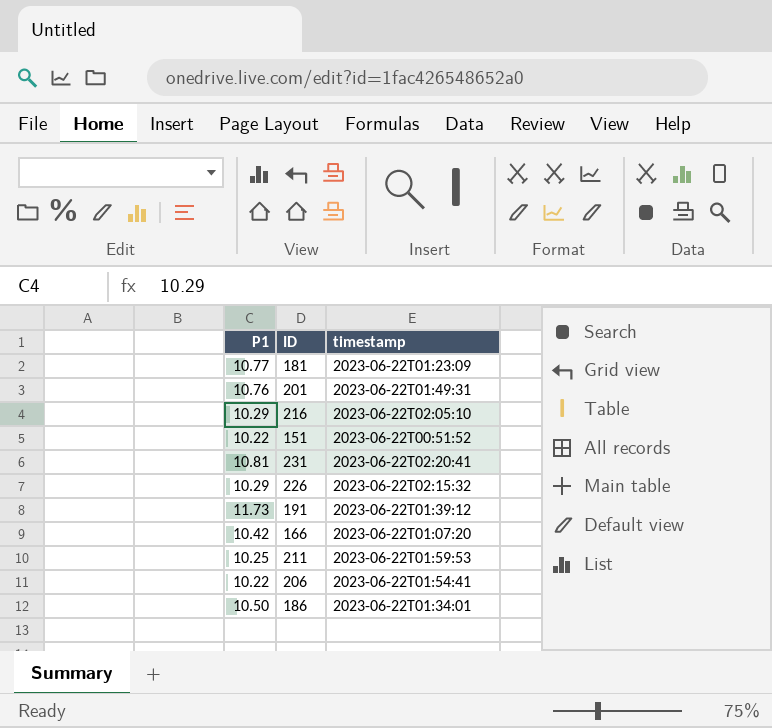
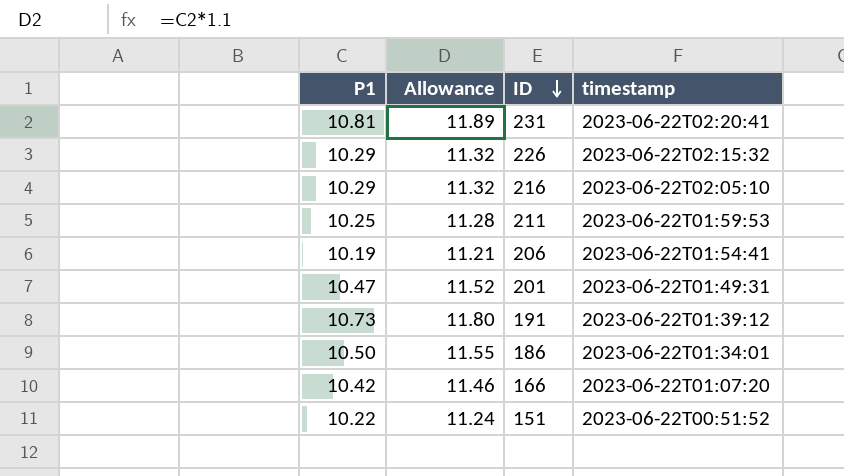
row order: none -> ID descending
column Allowance | formula: none -> [P1] * 1.1
row 181: 10.77 | 2023-06-22T01:23:09 -> none
206 | P1: 10.22 -> 10.19
201 | P1: 10.76 -> 10.47
191 | P1: 11.73 -> 10.73

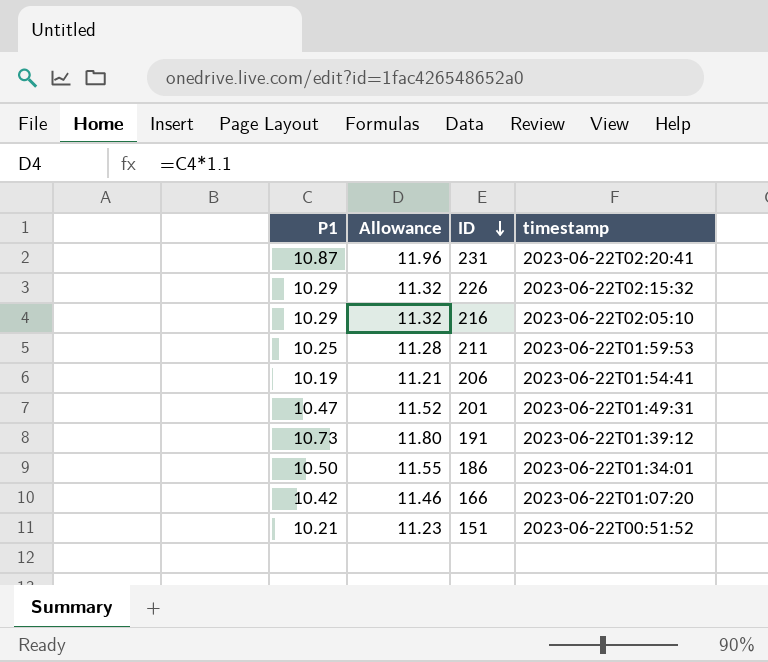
231 | P1: 10.81 -> 10.87
231 | Allowance: 11.89 -> 11.96
151 | P1: 10.22 -> 10.21
151 | Allowance: 11.24 -> 11.23

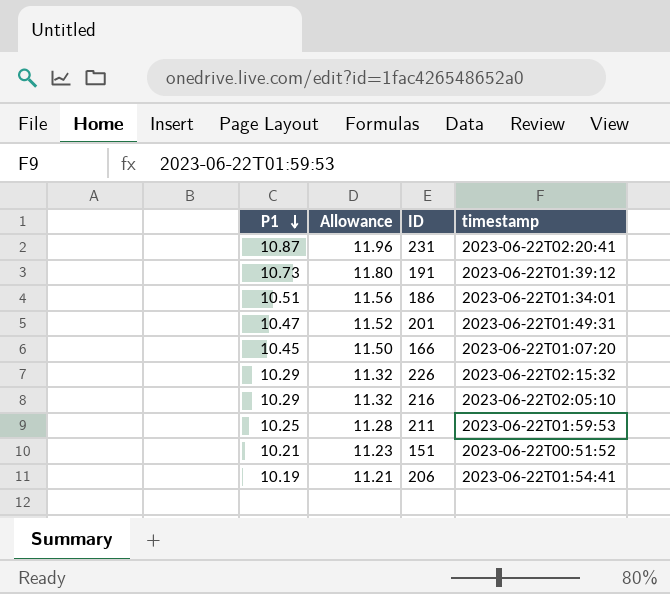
row order: ID descending -> P1 descending
186 | P1: 10.50 -> 10.51
186 | Allowance: 11.55 -> 11.56
166 | P1: 10.42 -> 10.45
166 | Allowance: 11.46 -> 11.50

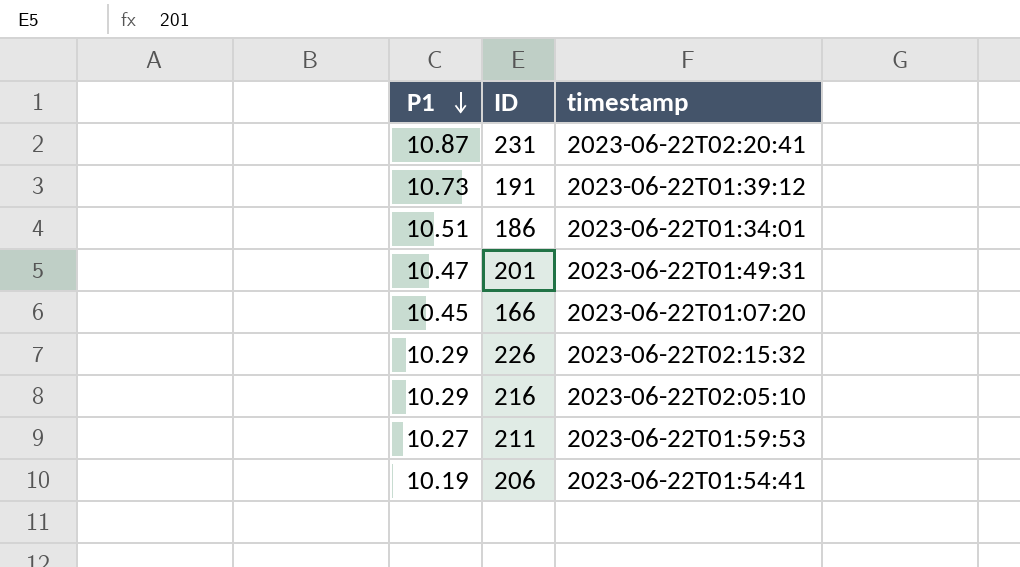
column Allowance | formula: [P1] * 1.1 -> none
row 151: 10.21 | 11.23 | 2023-06-22T00:51:52 -> none
211 | P1: 10.25 -> 10.27

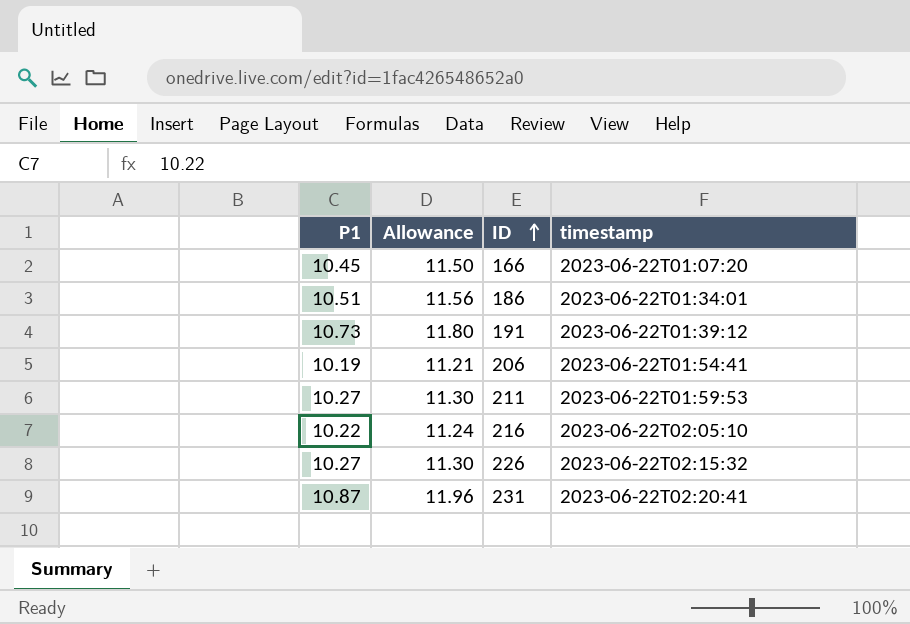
row order: P1 descending -> ID ascending
column Allowance | formula: none -> [P1] * 1.1
row 201: 10.47 | 2023-06-22T01:49:31 -> none
216 | P1: 10.29 -> 10.22
226 | P1: 10.29 -> 10.27

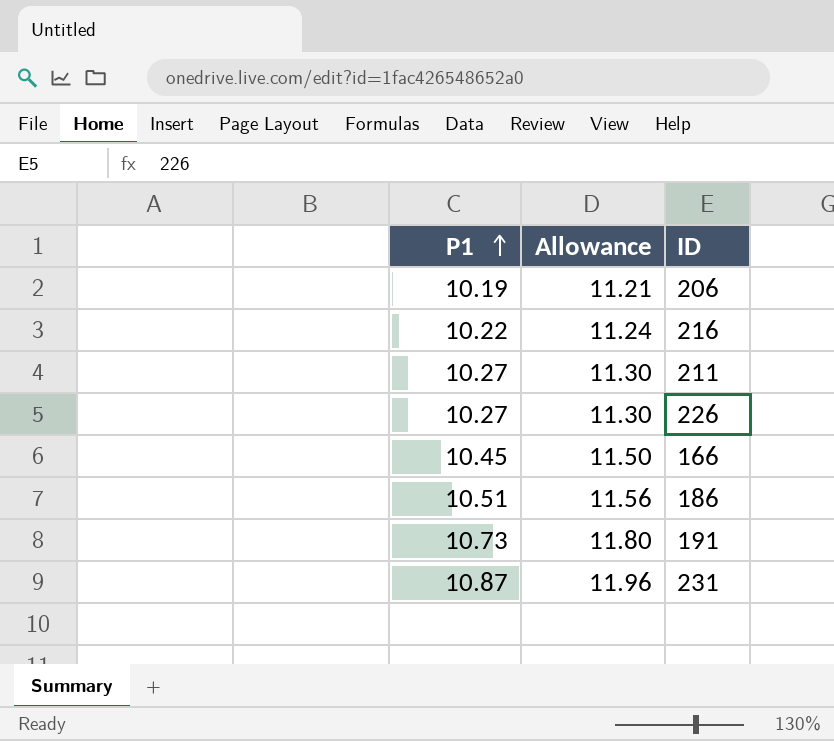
row order: ID ascending -> P1 ascending
column timestamp | position: 4 -> none

